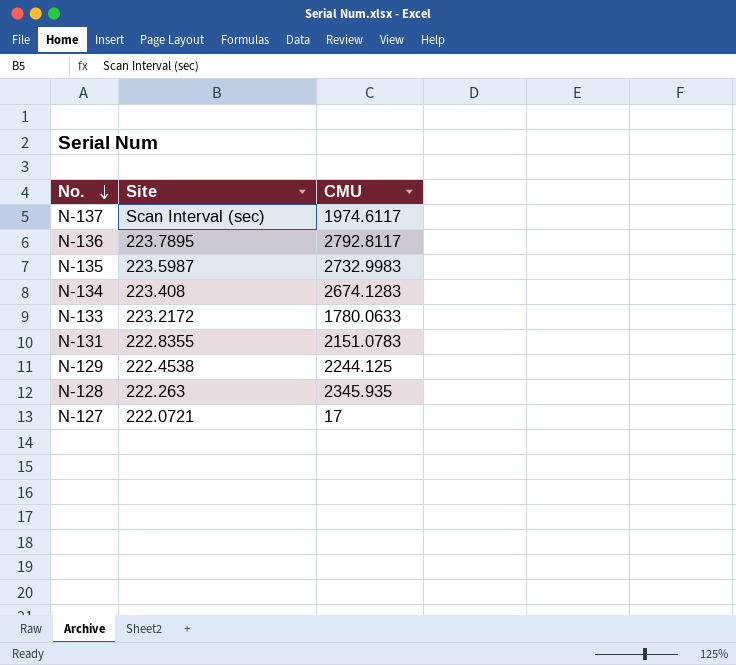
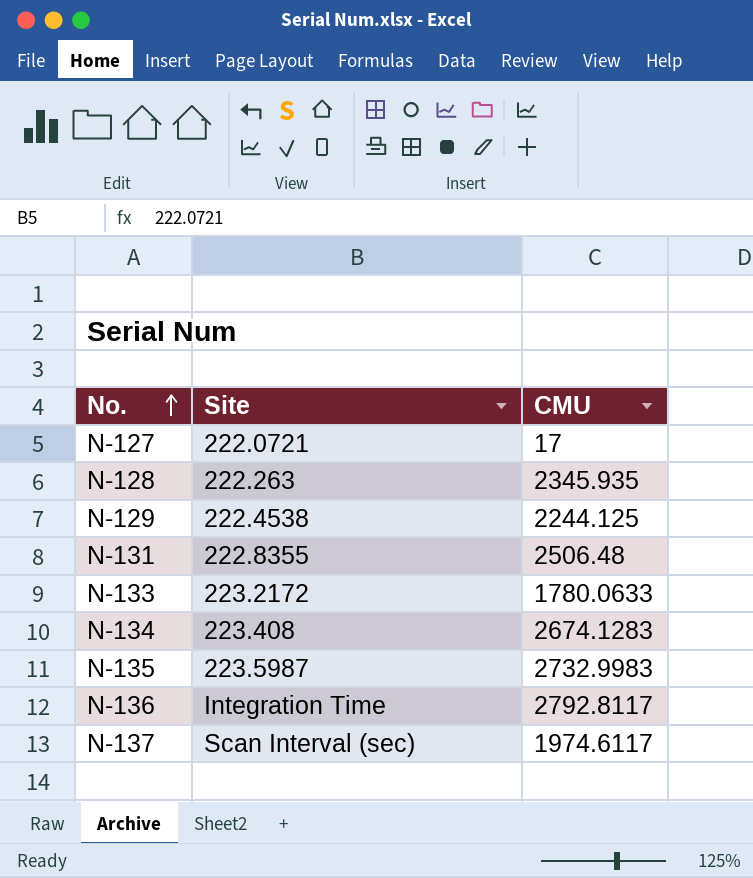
row order: No. descending -> No. ascending
N-131 | CMU: 2151.0783 -> 2506.48
N-136 | Site: 223.7895 -> Integration Time

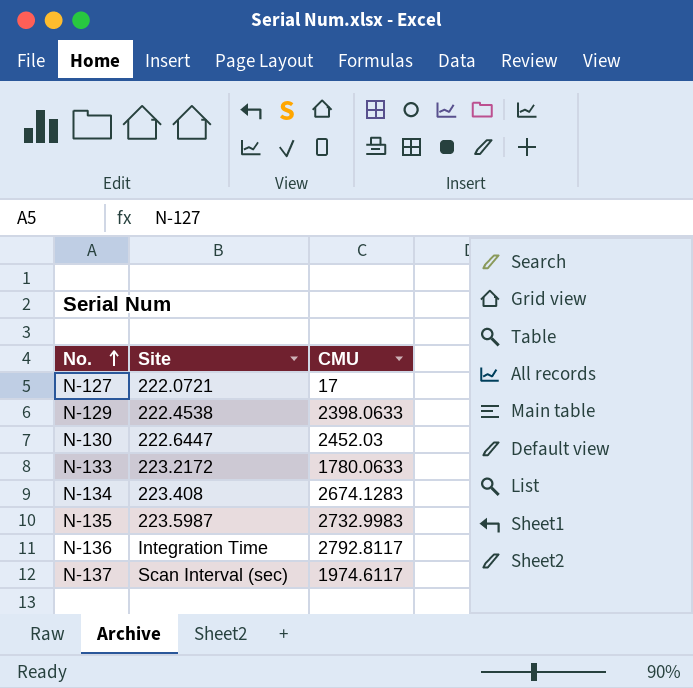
row N-128: 222.263 | 2345.935 -> none
row N-131: 222.8355 | 2506.48 -> none
N-129 | CMU: 2244.125 -> 2398.0633
row N-130: none -> 222.6447 | 2452.03

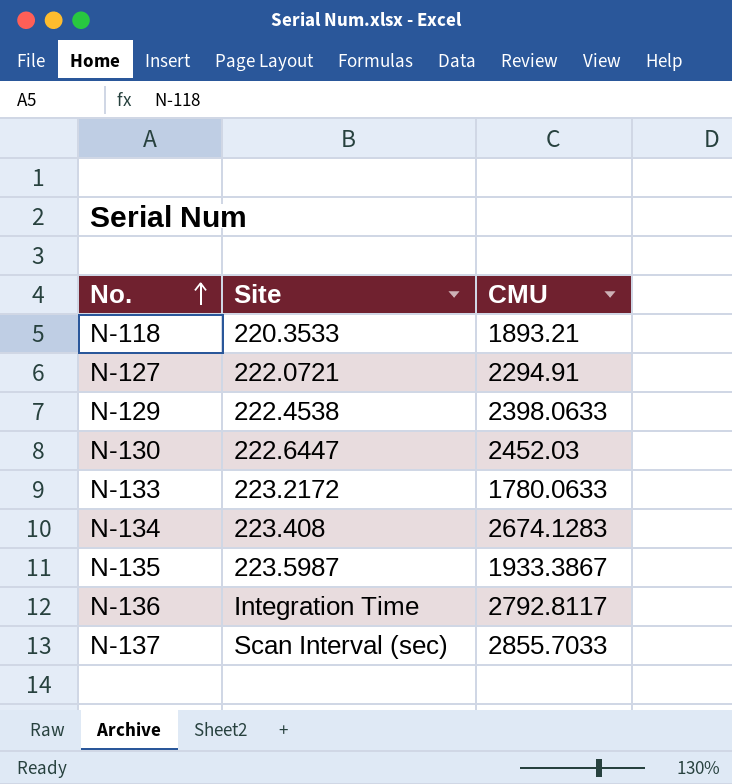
row N-118: none -> 220.3533 | 1893.21
N-127 | CMU: 17 -> 2294.91
N-135 | CMU: 2732.9983 -> 1933.3867
N-137 | CMU: 1974.6117 -> 2855.7033

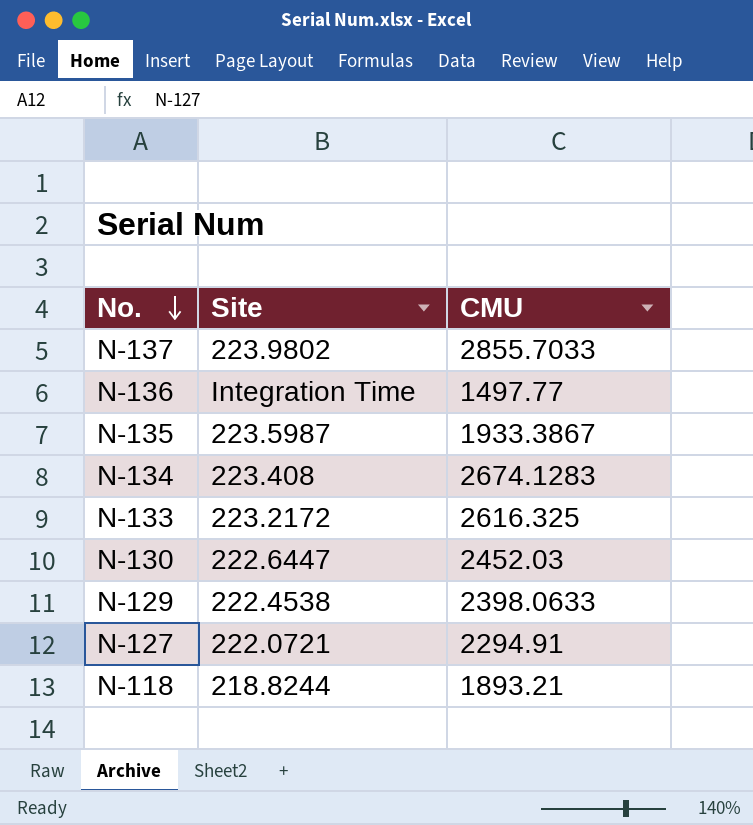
row order: No. ascending -> No. descending
N-137 | Site: Scan Interval (sec) -> 223.9802
N-136 | CMU: 2792.8117 -> 1497.77
N-133 | CMU: 1780.0633 -> 2616.325
N-118 | Site: 220.3533 -> 218.8244

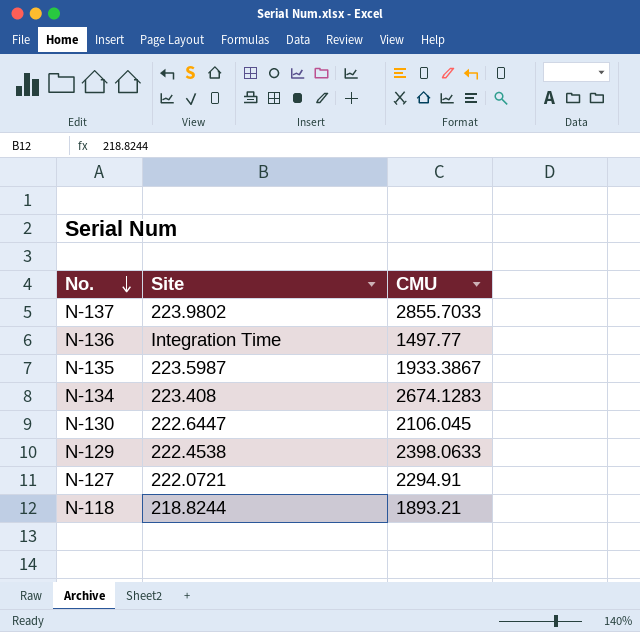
row N-133: 223.2172 | 2616.325 -> none
N-130 | CMU: 2452.03 -> 2106.045

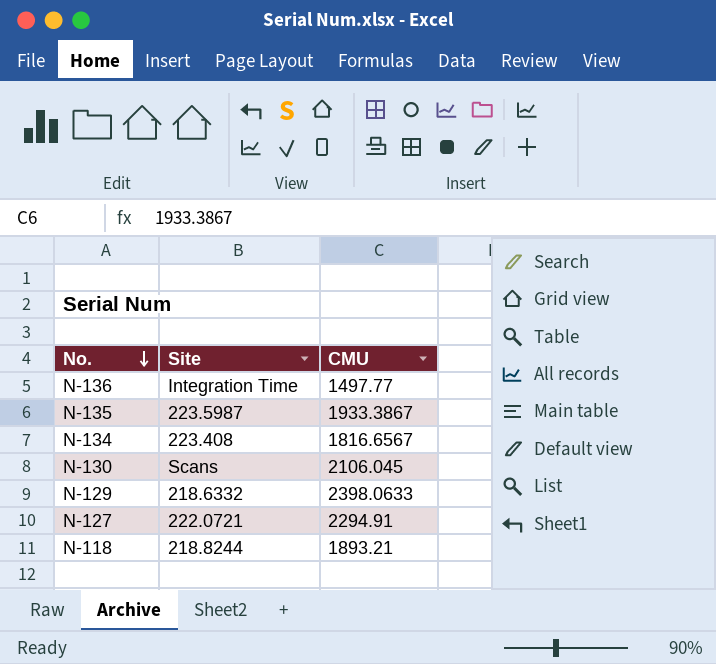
row N-137: 223.9802 | 2855.7033 -> none
N-134 | CMU: 2674.1283 -> 1816.6567
N-130 | Site: 222.6447 -> Scans
N-129 | Site: 222.4538 -> 218.6332

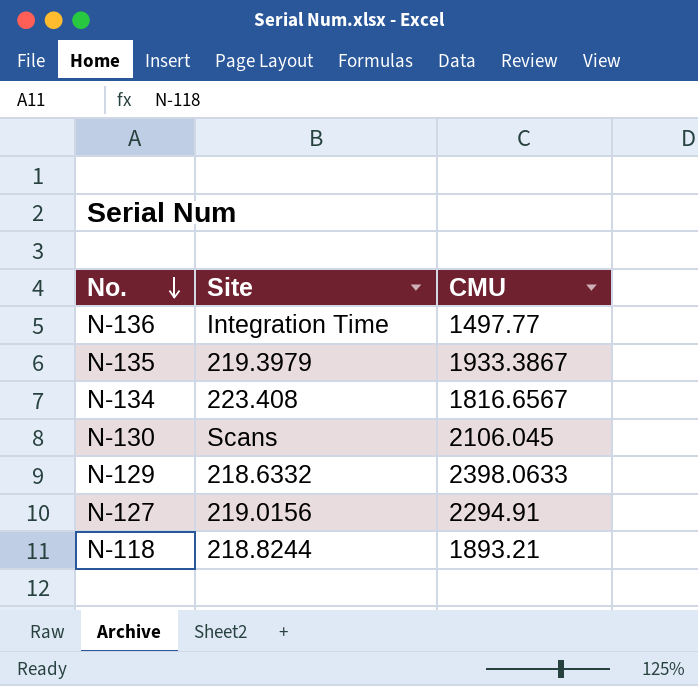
N-135 | Site: 223.5987 -> 219.3979
N-127 | Site: 222.0721 -> 219.0156

